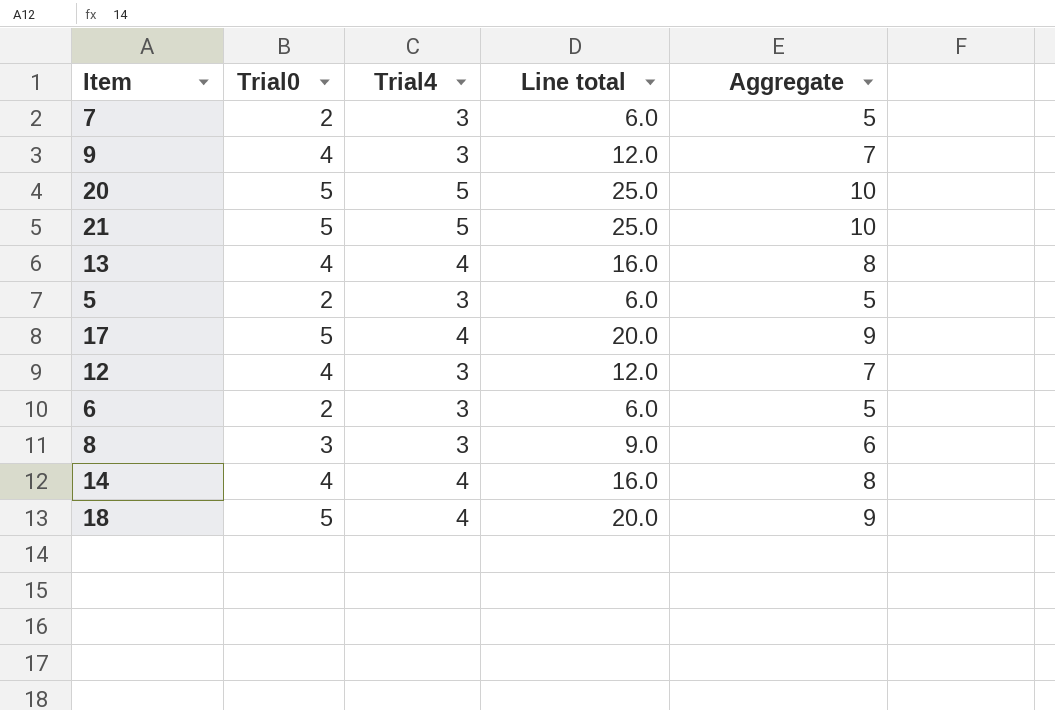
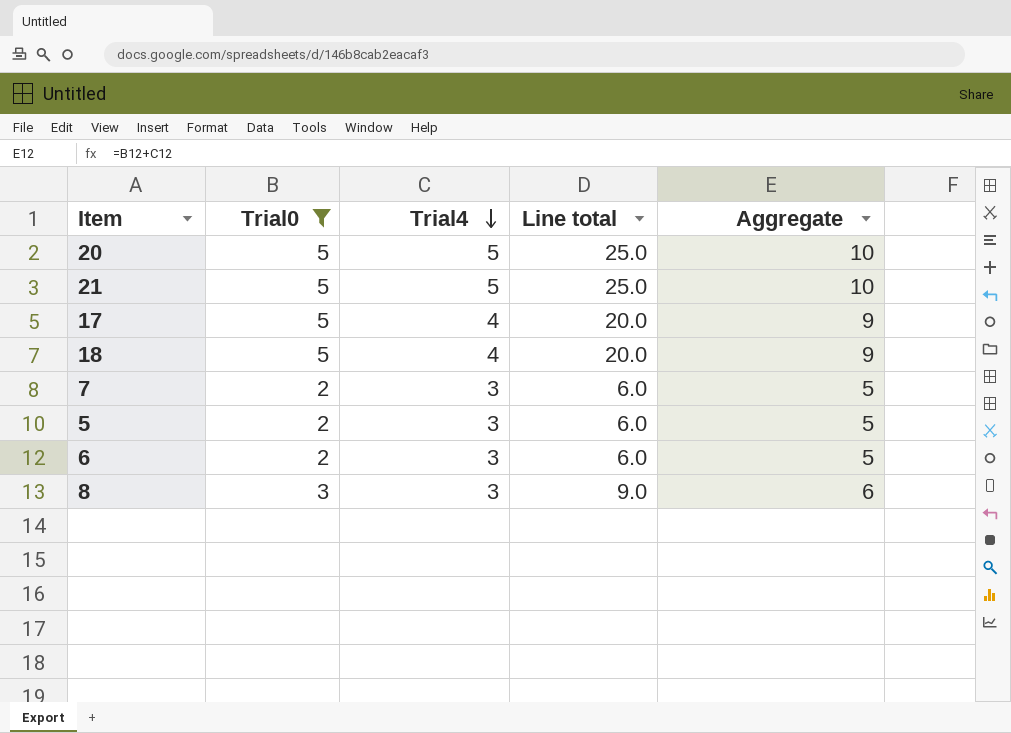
filter: none -> Trial0 != 4
row order: none -> Trial4 descending

